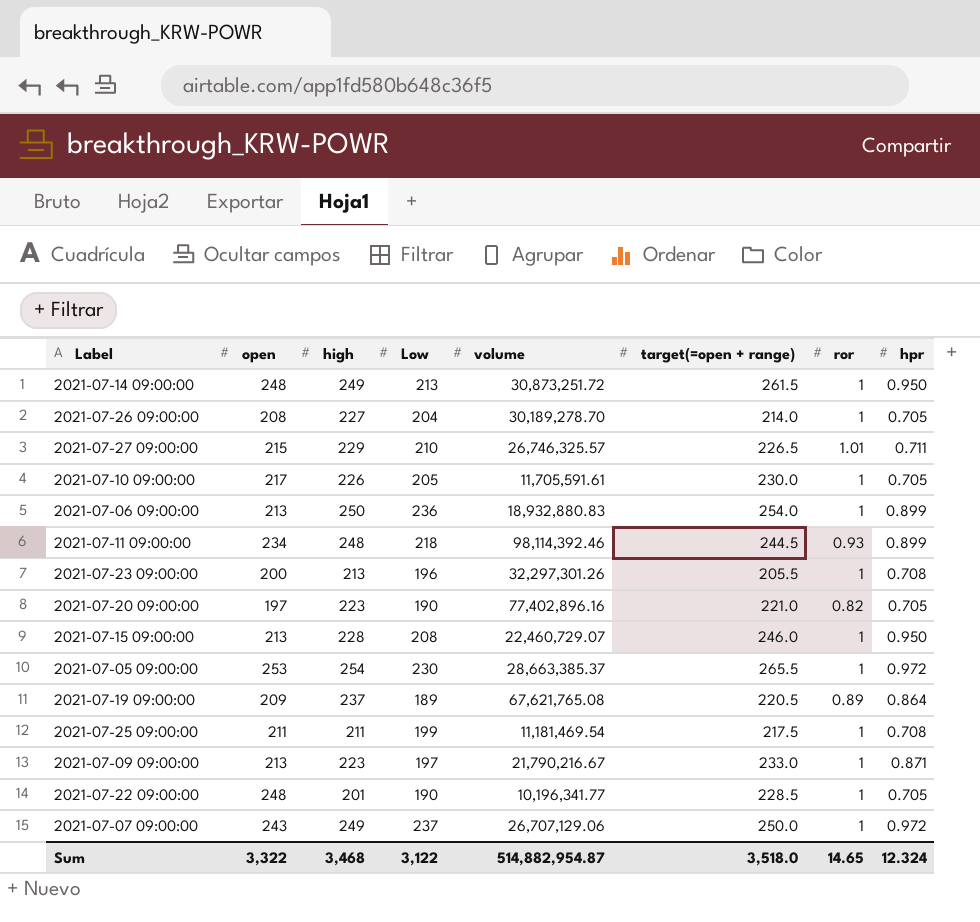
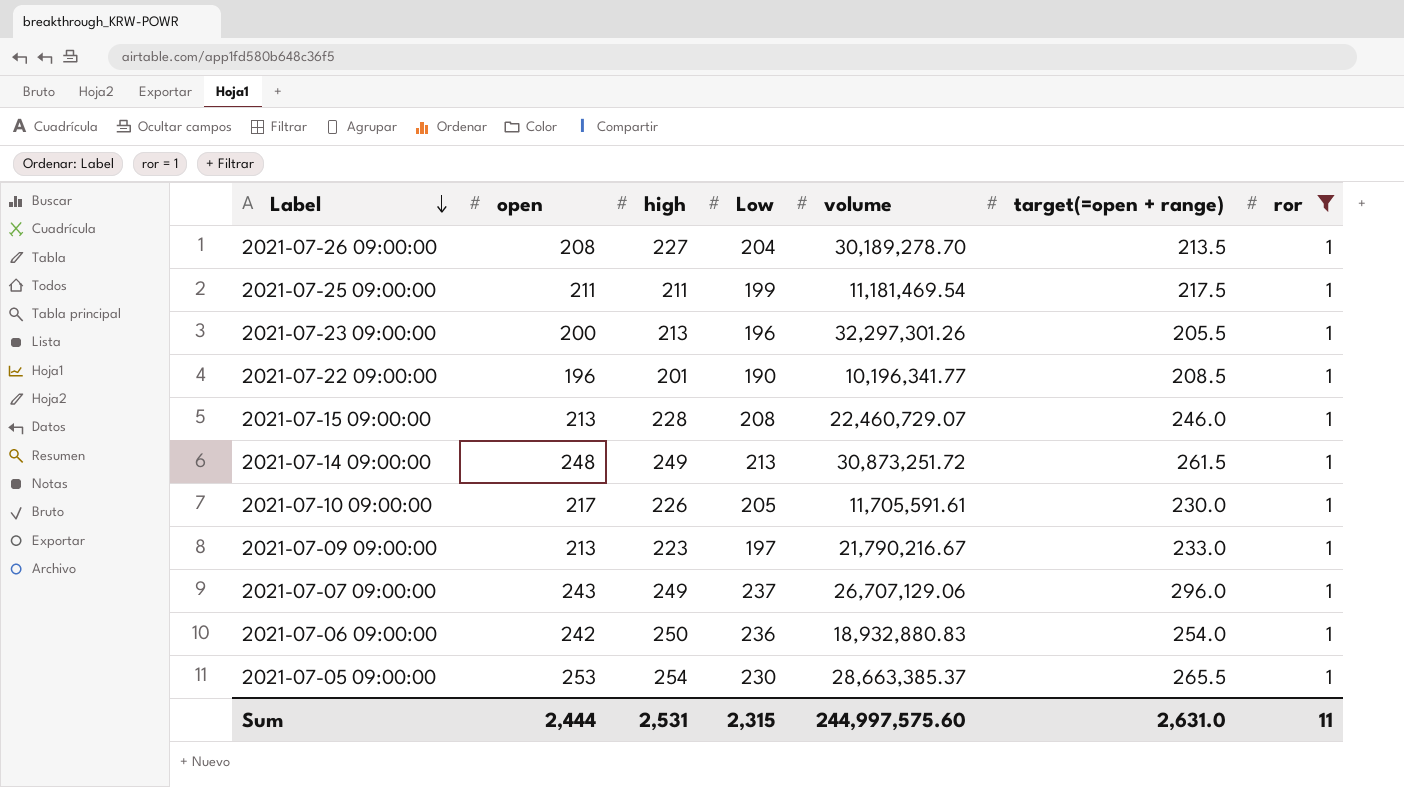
filter: none -> ror = 1
row order: none -> Label descending
column hpr | position: 8 -> none
2021-07-26 09:00:00 | target(=open + range): 214.0 -> 213.5
2021-07-22 09:00:00 | open: 248 -> 196
2021-07-22 09:00:00 | target(=open + range): 228.5 -> 208.5
2021-07-07 09:00:00 | target(=open + range): 250.0 -> 296.0
2021-07-06 09:00:00 | open: 213 -> 242
Sum | open: 3,322 -> 2,444
Sum | high: 3,468 -> 2,531
Sum | Low: 3,122 -> 2,315
Sum | volume: 514,882,954.87 -> 244,997,575.60
Sum | target(=open + range): 3,518.0 -> 2,631.0
Sum | ror: 14.65 -> 11

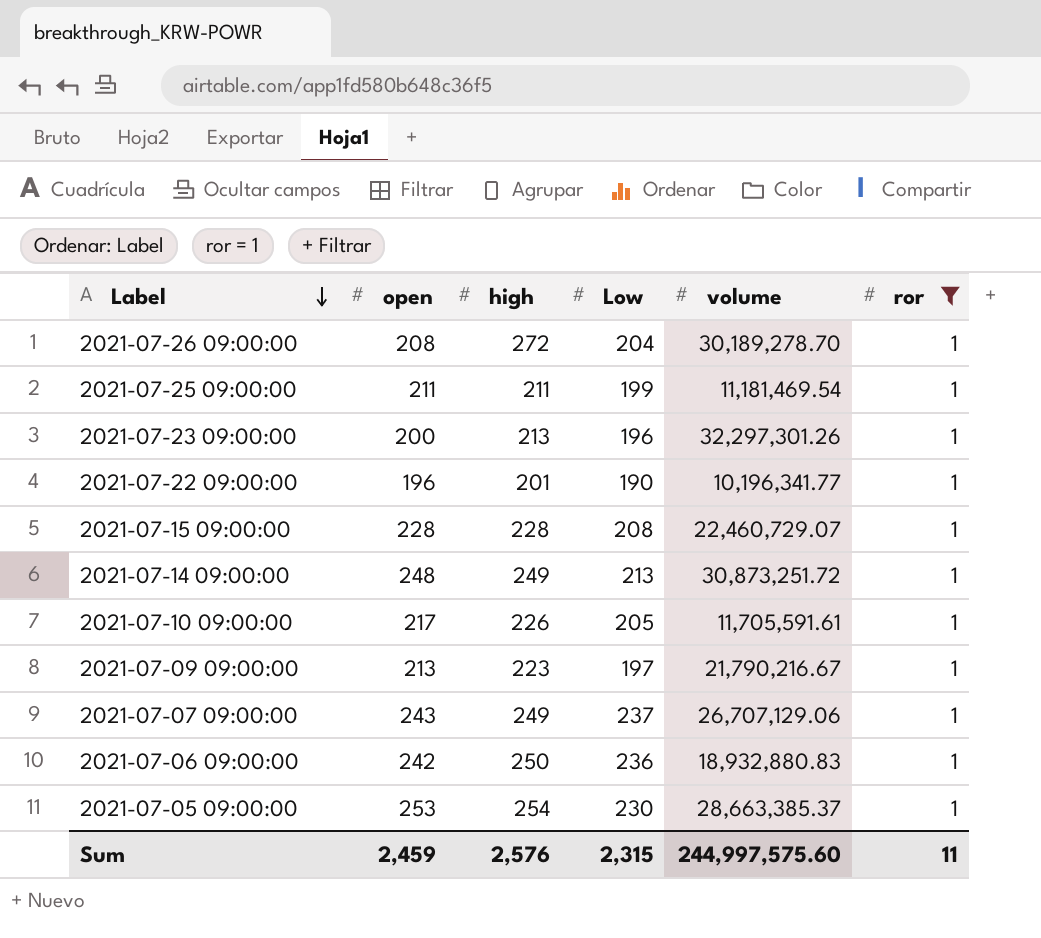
column target(=open + range) | position: 6 -> none
2021-07-26 09:00:00 | high: 227 -> 272
2021-07-15 09:00:00 | open: 213 -> 228
Sum | open: 2,444 -> 2,459
Sum | high: 2,531 -> 2,576

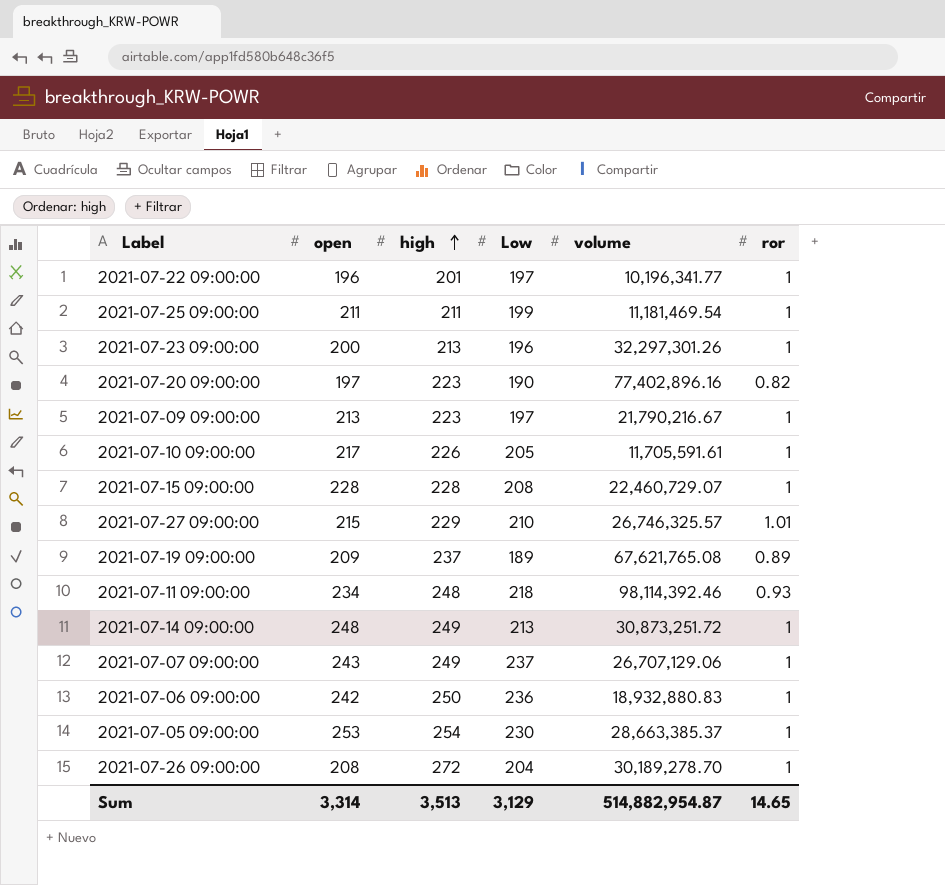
filter: ror = 1 -> none
row order: Label descending -> high ascending
2021-07-22 09:00:00 | Low: 190 -> 197
Sum | open: 2,459 -> 3,314
Sum | high: 2,576 -> 3,513
Sum | Low: 2,315 -> 3,129
Sum | volume: 244,997,575.60 -> 514,882,954.87
Sum | ror: 11 -> 14.65

